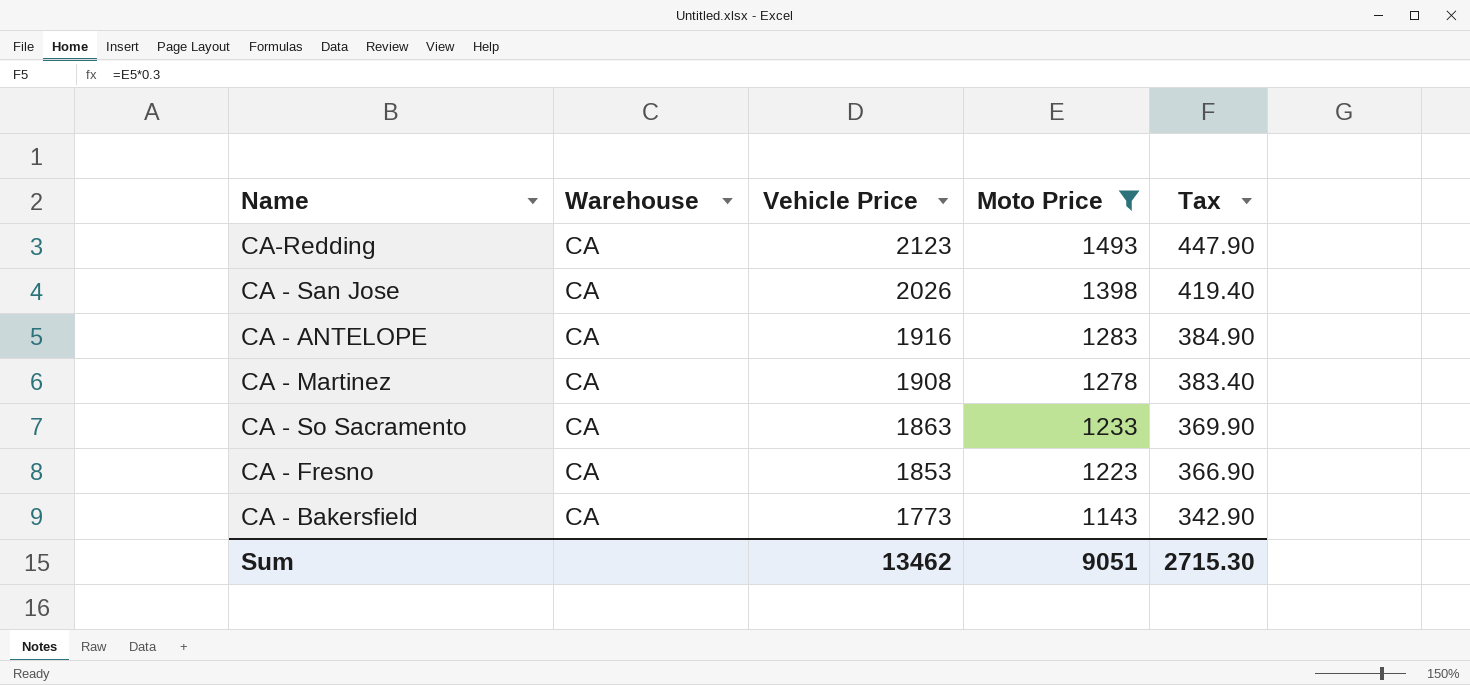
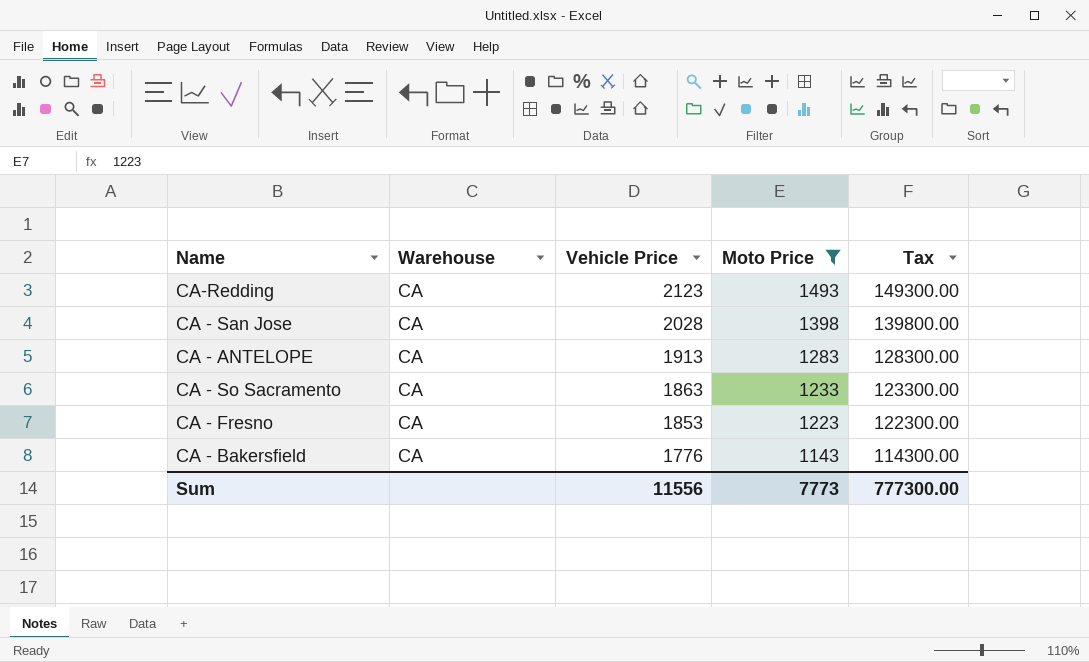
column Tax | formula: [Moto Price] * 0.3 -> [Moto Price] * 100
row CA - Martinez: CA | 1908 | 1278 | 383.40 -> none
CA - San Jose | Vehicle Price: 2026 -> 2028
CA - ANTELOPE | Vehicle Price: 1916 -> 1913
CA - Bakersfield | Vehicle Price: 1773 -> 1776
Sum | Vehicle Price: 13462 -> 11556
Sum | Moto Price: 9051 -> 7773
Sum | Tax: 2715.30 -> 777300.00

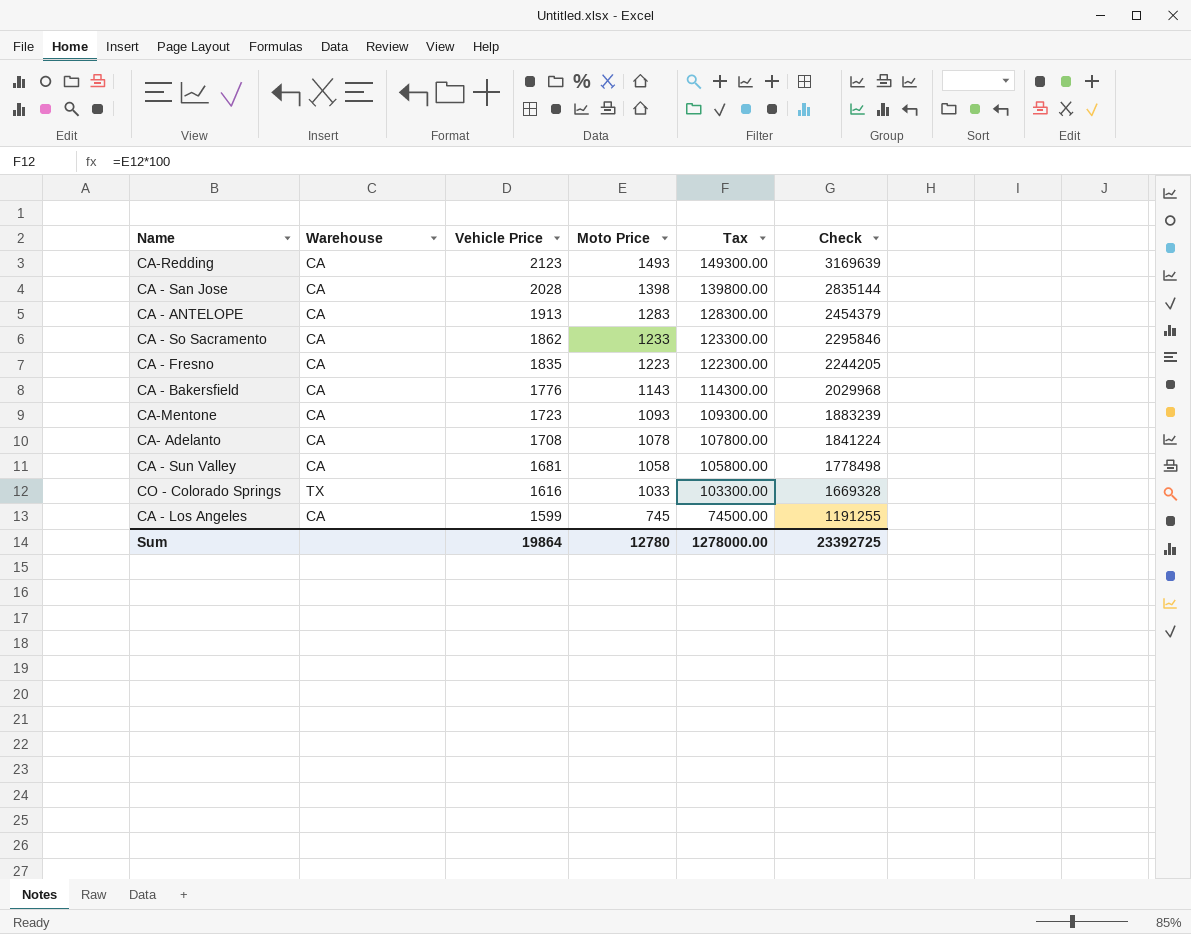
filter: Moto Price >= 1143 -> none
column Check | formula: none -> [Vehicle Price] * [Moto Price]
CA - So Sacramento | Vehicle Price: 1863 -> 1862
CA - Fresno | Vehicle Price: 1853 -> 1835
Sum | Vehicle Price: 11556 -> 19864
Sum | Moto Price: 7773 -> 12780
Sum | Tax: 777300.00 -> 1278000.00

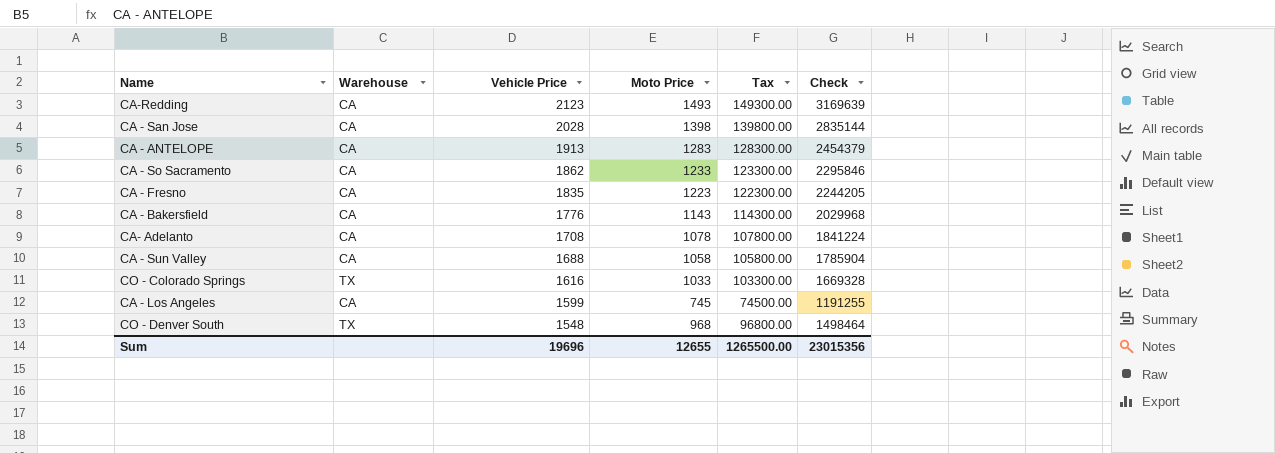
row CA-Mentone: CA | 1723 | 1093 | 109300.00 | 1883239 -> none
CA - Sun Valley | Vehicle Price: 1681 -> 1688
CA - Sun Valley | Check: 1778498 -> 1785904
row CO - Denver South: none -> TX | 1548 | 968 | 96800.00 | 1498464
Sum | Vehicle Price: 19864 -> 19696
Sum | Moto Price: 12780 -> 12655
Sum | Tax: 1278000.00 -> 1265500.00
Sum | Check: 23392725 -> 23015356

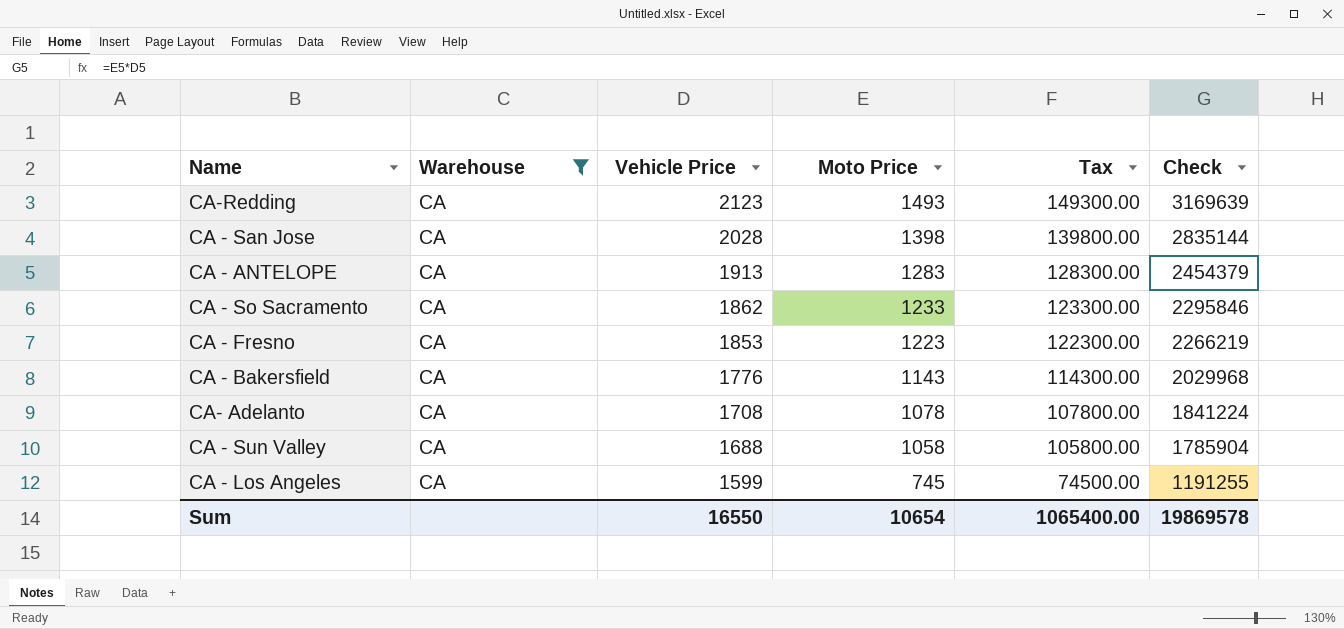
filter: none -> Warehouse = CA
CA - Fresno | Vehicle Price: 1835 -> 1853
CA - Fresno | Check: 2244205 -> 2266219
Sum | Vehicle Price: 19696 -> 16550
Sum | Moto Price: 12655 -> 10654
Sum | Tax: 1265500.00 -> 1065400.00
Sum | Check: 23015356 -> 19869578

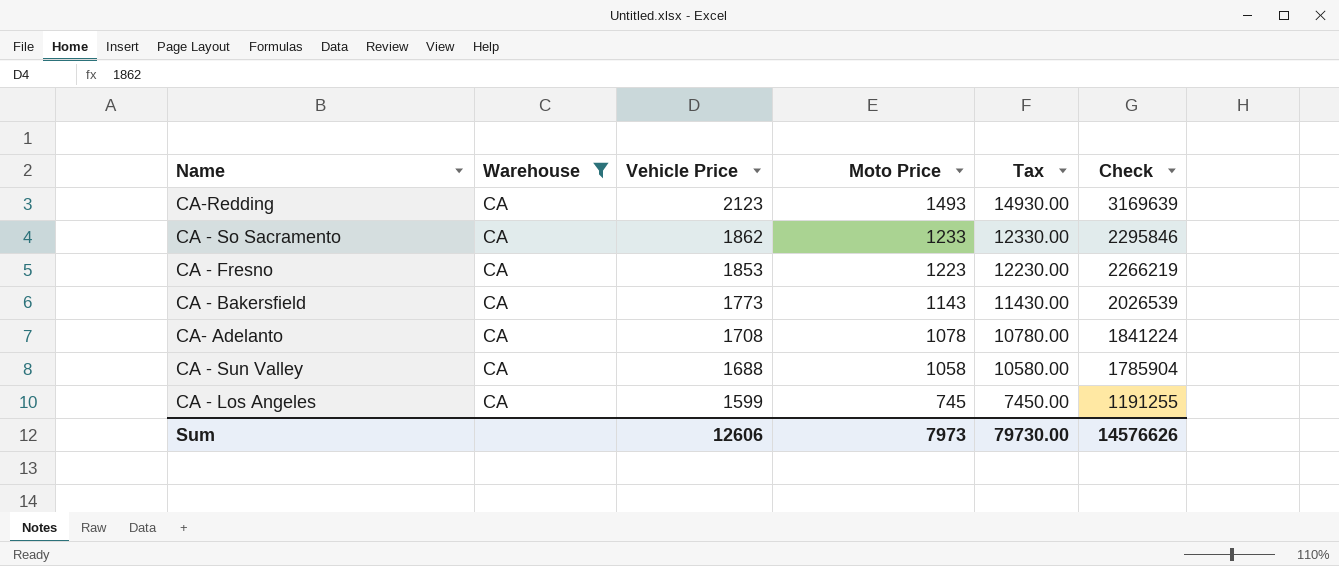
column Tax | formula: [Moto Price] * 100 -> [Moto Price] * 10
row CA - San Jose: CA | 2028 | 1398 | 139800.00 | 2835144 -> none
row CA - ANTELOPE: CA | 1913 | 1283 | 128300.00 | 2454379 -> none
CA - Bakersfield | Vehicle Price: 1776 -> 1773
CA - Bakersfield | Check: 2029968 -> 2026539
Sum | Vehicle Price: 16550 -> 12606
Sum | Moto Price: 10654 -> 7973
Sum | Tax: 1065400.00 -> 79730.00
Sum | Check: 19869578 -> 14576626

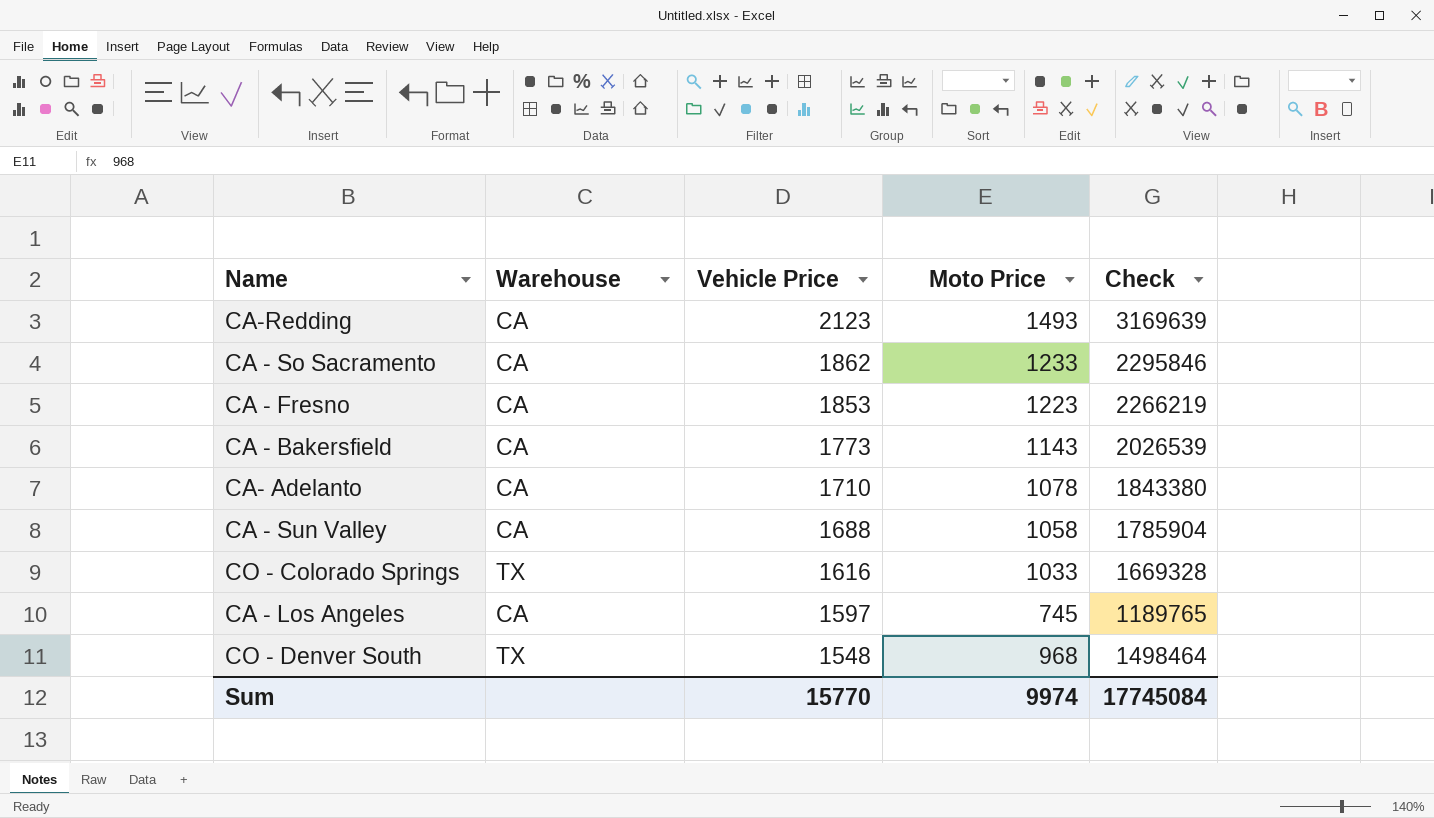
filter: Warehouse = CA -> none
column Tax | formula: [Moto Price] * 10 -> none
CA- Adelanto | Vehicle Price: 1708 -> 1710
CA- Adelanto | Check: 1841224 -> 1843380
CA - Los Angeles | Vehicle Price: 1599 -> 1597
CA - Los Angeles | Check: 1191255 -> 1189765
Sum | Vehicle Price: 12606 -> 15770
Sum | Moto Price: 7973 -> 9974
Sum | Check: 14576626 -> 17745084

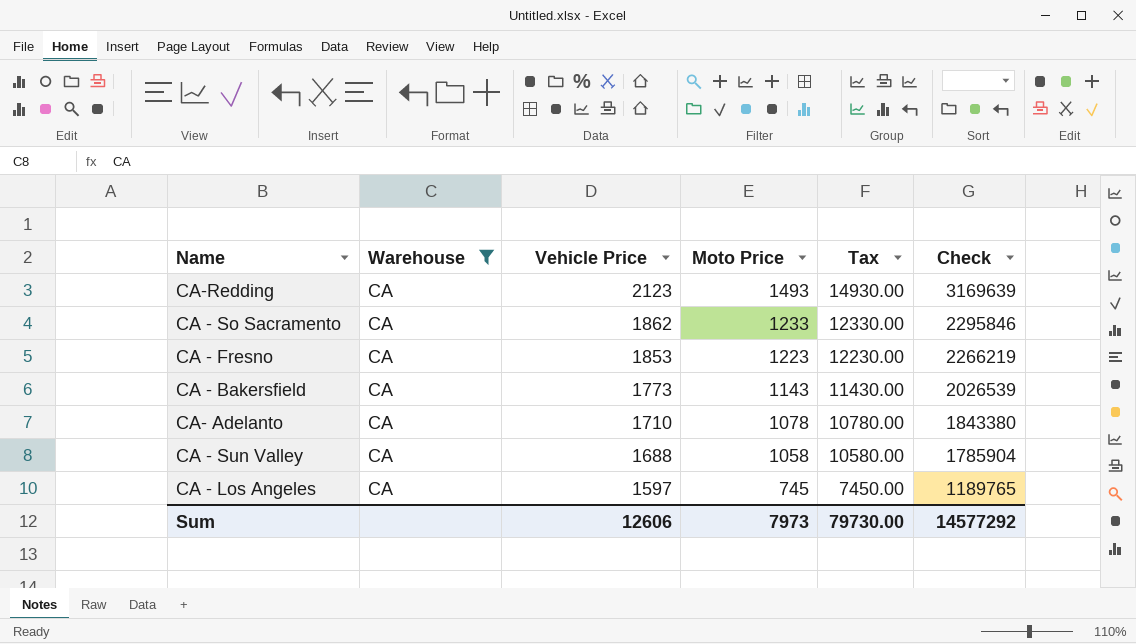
filter: none -> Warehouse = CA
column Tax | formula: none -> [Moto Price] * 10
Sum | Vehicle Price: 15770 -> 12606
Sum | Moto Price: 9974 -> 7973
Sum | Check: 17745084 -> 14577292

